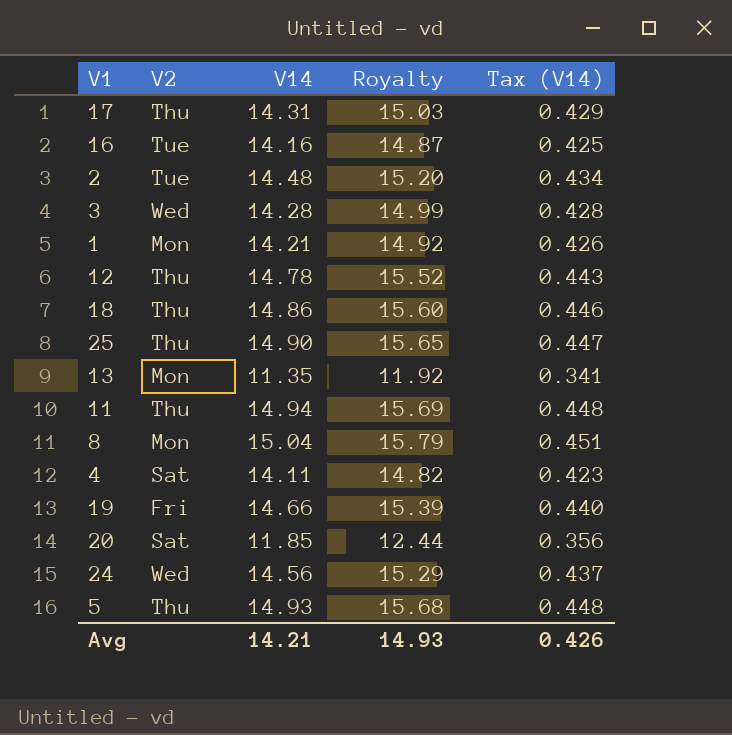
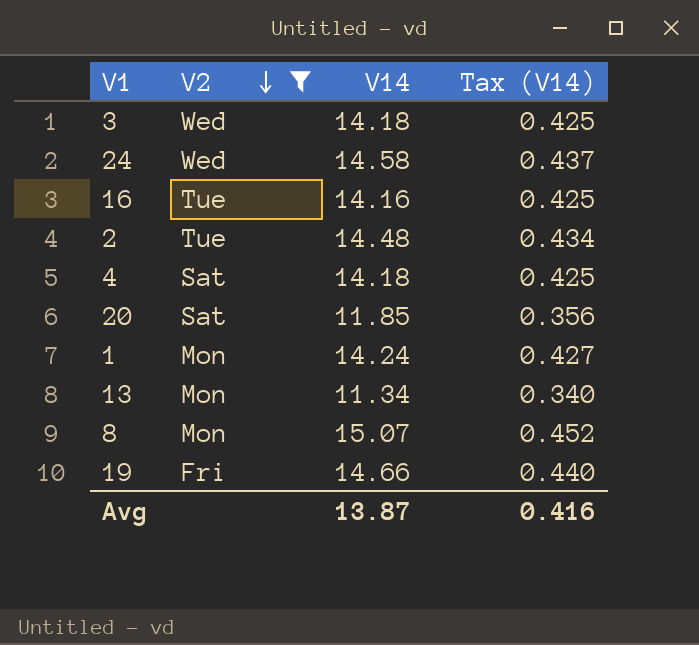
filter: none -> V2 != Thu
row order: none -> V2 descending
column Royalty | formula: [V14] * 1.05 -> none
3 | V14: 14.28 -> 14.18
3 | Tax (V14): 0.428 -> 0.425
24 | V14: 14.56 -> 14.58
4 | V14: 14.11 -> 14.18
4 | Tax (V14): 0.423 -> 0.425
1 | V14: 14.21 -> 14.24
1 | Tax (V14): 0.426 -> 0.427
13 | V14: 11.35 -> 11.34
13 | Tax (V14): 0.341 -> 0.340
8 | V14: 15.04 -> 15.07
8 | Tax (V14): 0.451 -> 0.452
Avg | V14: 14.21 -> 13.87
Avg | Tax (V14): 0.426 -> 0.416

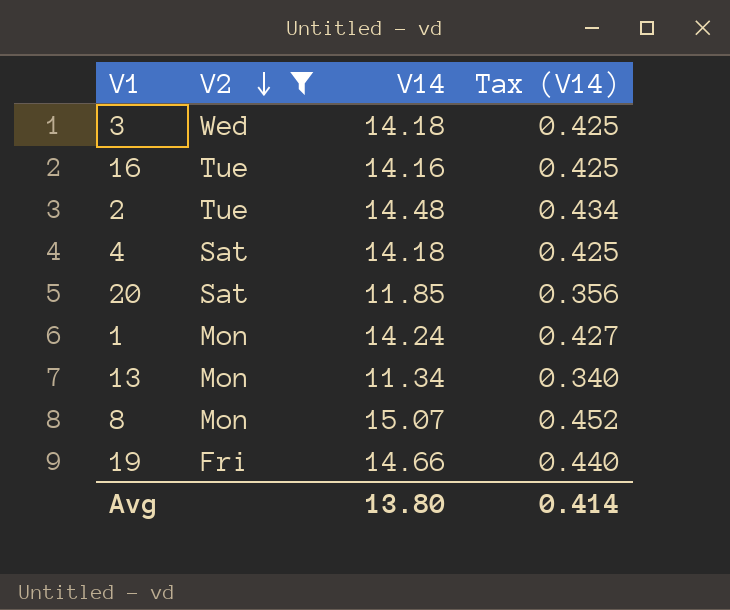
row 24: Wed | 14.58 | 0.437 -> none
Avg | V14: 13.87 -> 13.80
Avg | Tax (V14): 0.416 -> 0.414

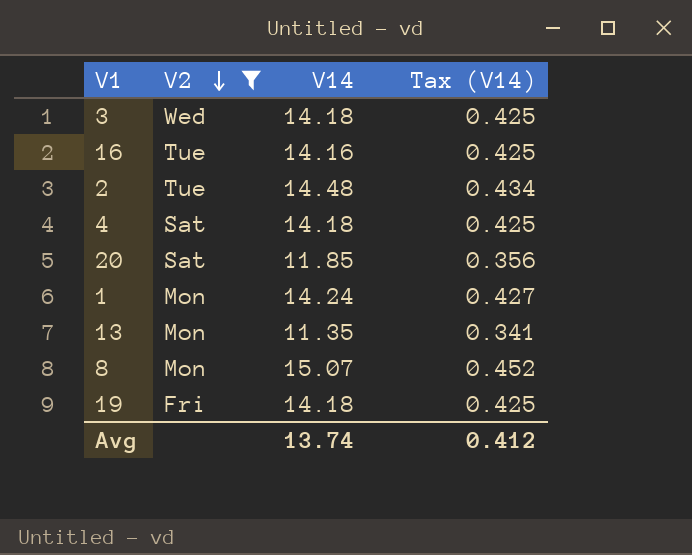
13 | V14: 11.34 -> 11.35
13 | Tax (V14): 0.340 -> 0.341
19 | V14: 14.66 -> 14.18
19 | Tax (V14): 0.440 -> 0.425
Avg | V14: 13.80 -> 13.74
Avg | Tax (V14): 0.414 -> 0.412

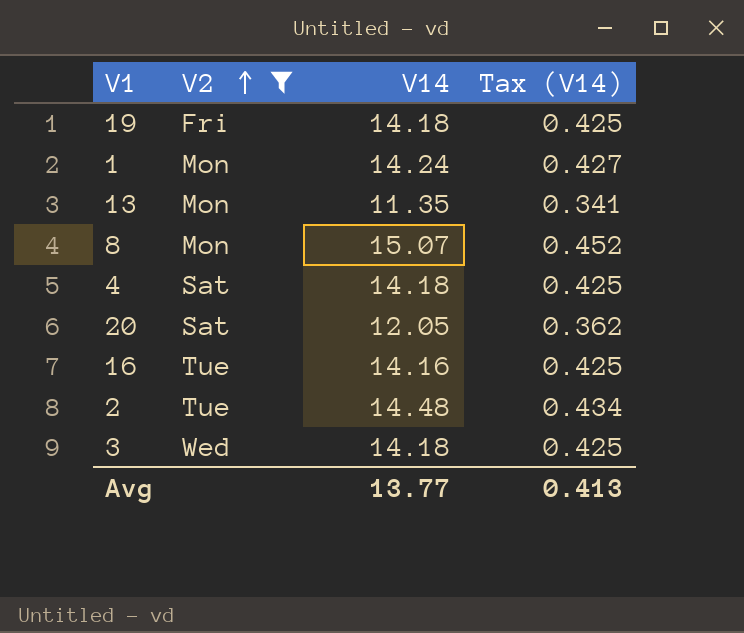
row order: V2 descending -> V2 ascending
20 | V14: 11.85 -> 12.05
20 | Tax (V14): 0.356 -> 0.362
Avg | V14: 13.74 -> 13.77
Avg | Tax (V14): 0.412 -> 0.413

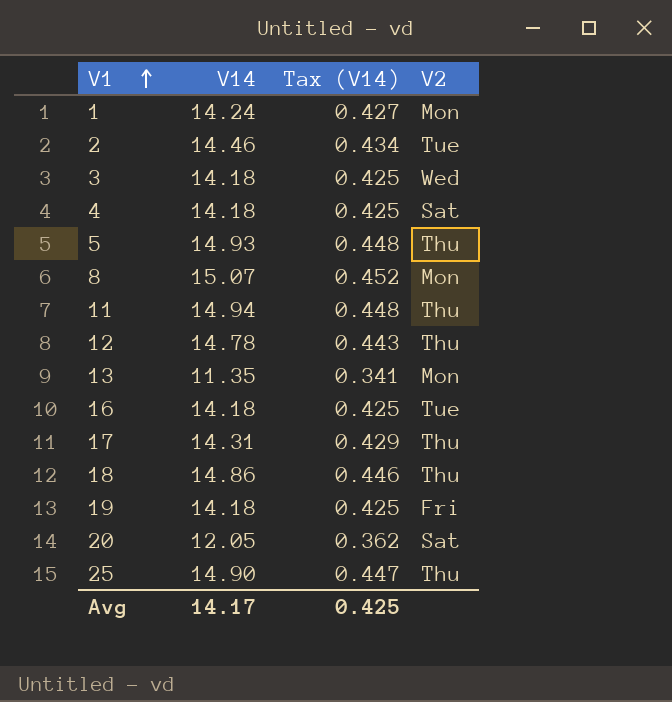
filter: V2 != Thu -> none
row order: V2 ascending -> V1 ascending
column V2 | position: 2 -> 4
2 | V14: 14.48 -> 14.46
16 | V14: 14.16 -> 14.18
Avg | V14: 13.77 -> 14.17
Avg | Tax (V14): 0.413 -> 0.425

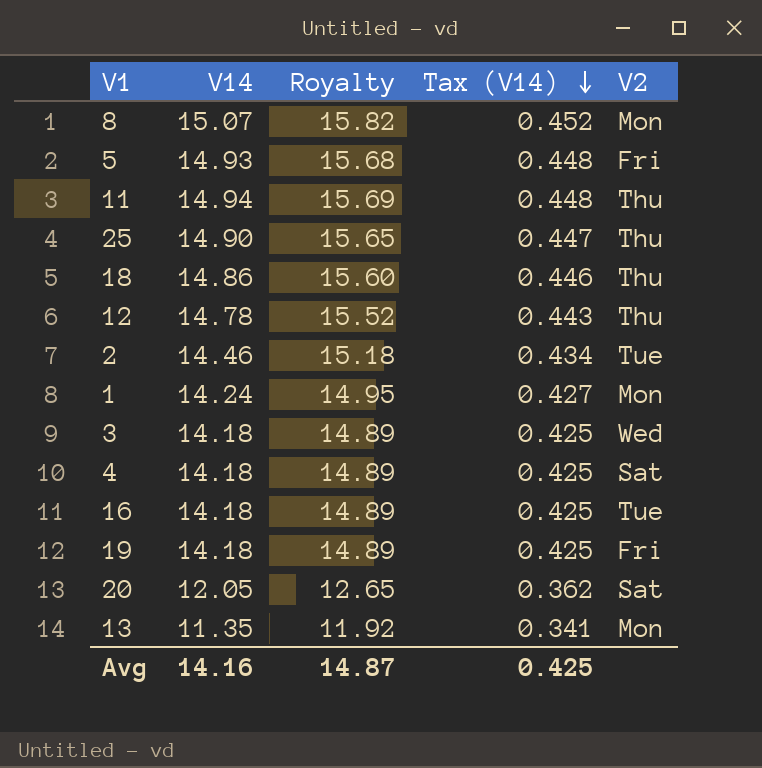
row order: V1 ascending -> Tax (V14) descending
column Royalty | formula: none -> [V14] * 1.05
row 17: 14.31 | 0.429 | Thu -> none
5 | V2: Thu -> Fri
Avg | V14: 14.17 -> 14.16

